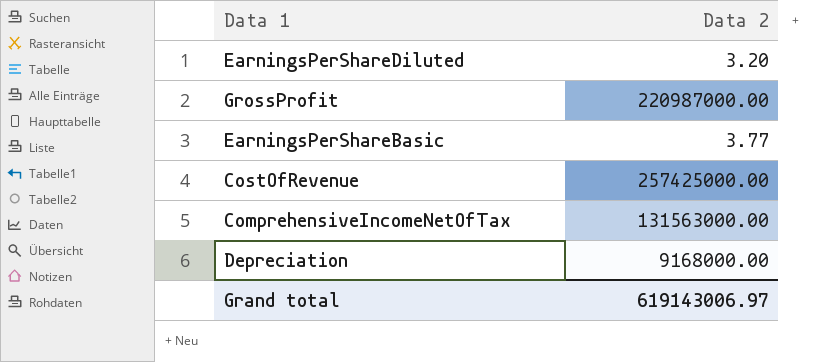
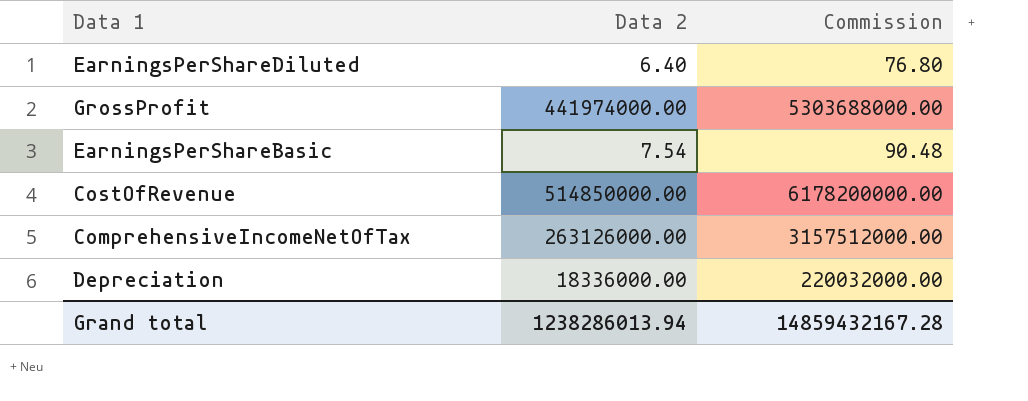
column Commission | formula: none -> [Data 2] * 12
EarningsPerShareDiluted | Data 2: 3.20 -> 6.40
GrossProfit | Data 2: 220987000.00 -> 441974000.00
EarningsPerShareBasic | Data 2: 3.77 -> 7.54
CostOfRevenue | Data 2: 257425000.00 -> 514850000.00
ComprehensiveIncomeNetOfTax | Data 2: 131563000.00 -> 263126000.00
Depreciation | Data 2: 9168000.00 -> 18336000.00
Grand total | Data 2: 619143006.97 -> 1238286013.94

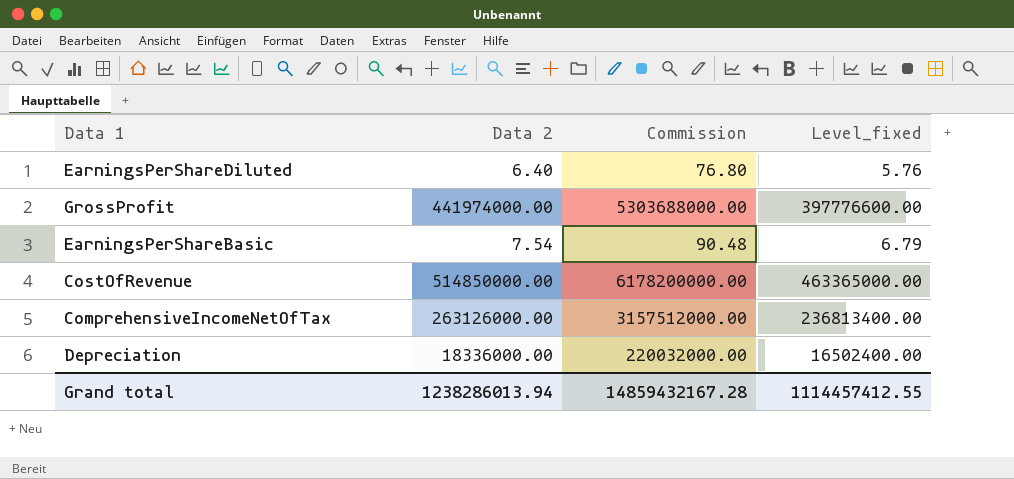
column Level_fixed | formula: none -> [Data 2] * 0.9

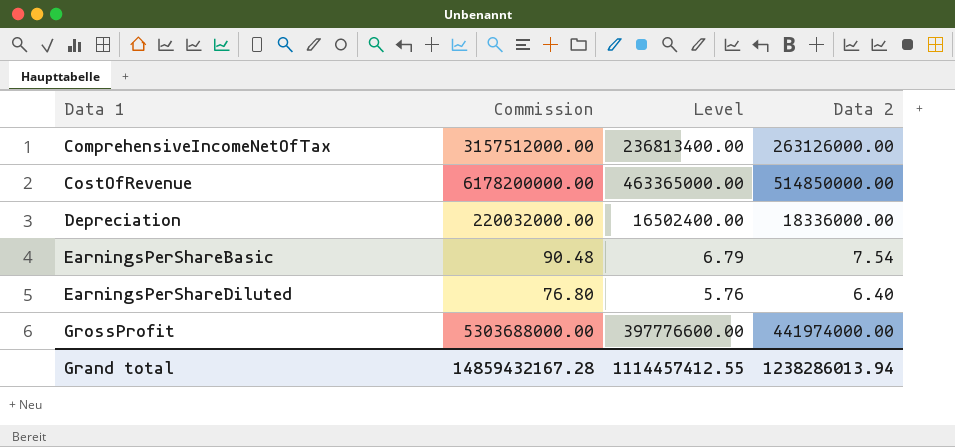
row order: none -> Data 1 ascending
column name: Level_fixed -> Level
column Data 2 | position: 2 -> 4

